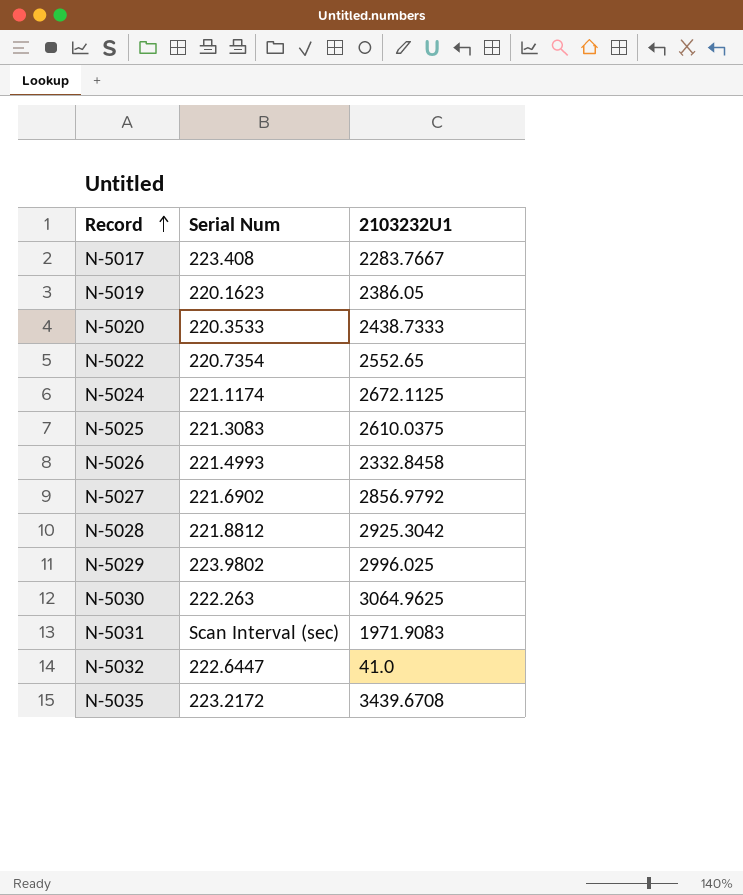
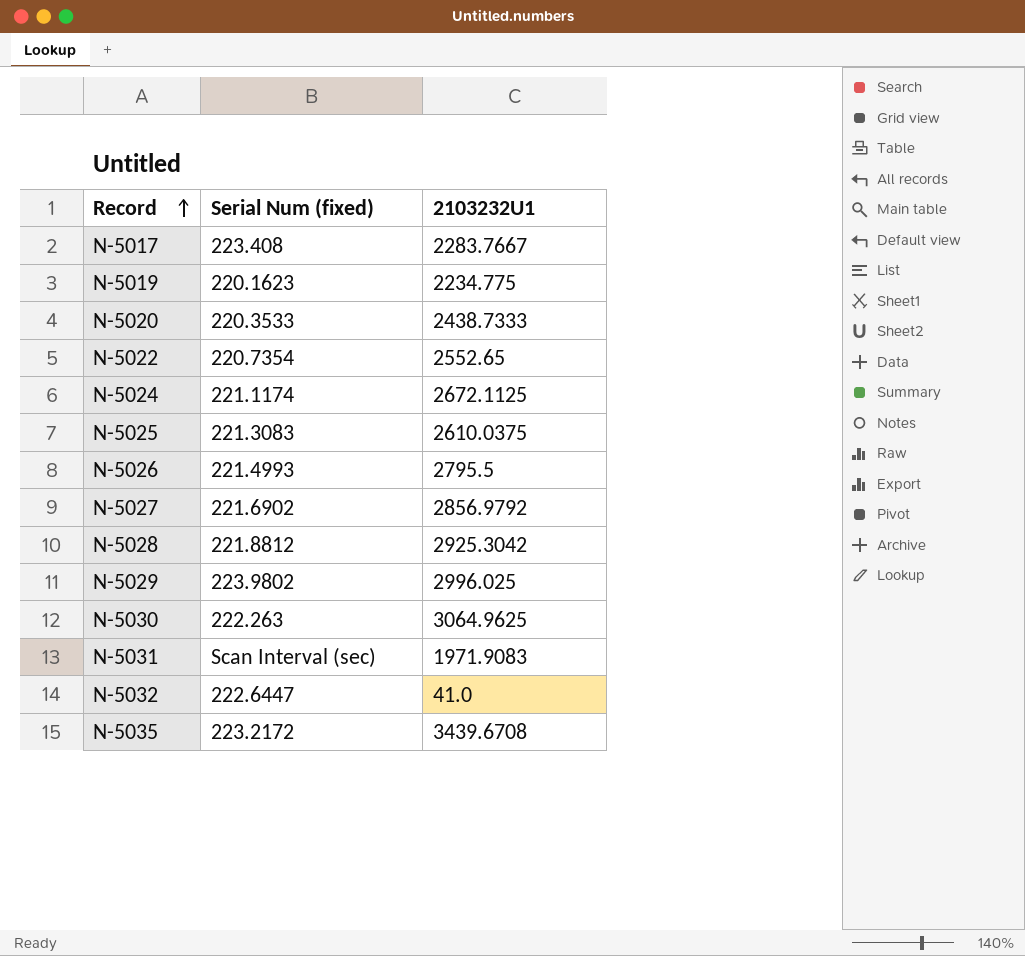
column name: Serial Num -> Serial Num (fixed)
N-5019 | 2103232U1: 2386.05 -> 2234.775
N-5026 | 2103232U1: 2332.8458 -> 2795.5

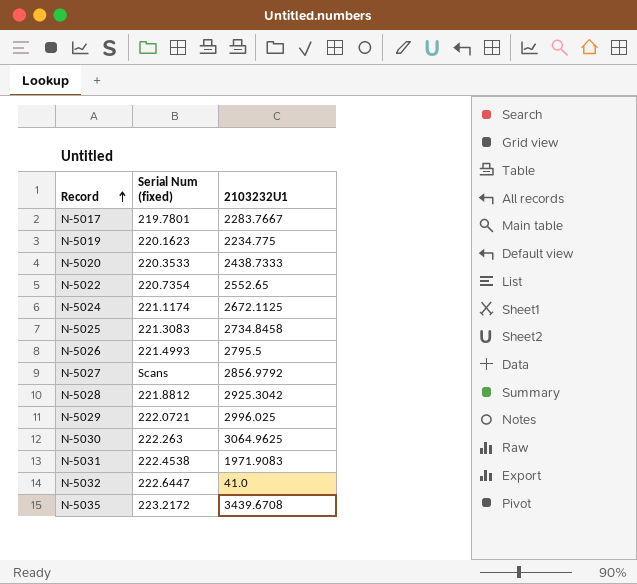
N-5017 | Serial Num (fixed): 223.408 -> 219.7801
N-5025 | 2103232U1: 2610.0375 -> 2734.8458
N-5027 | Serial Num (fixed): 221.6902 -> Scans
N-5029 | Serial Num (fixed): 223.9802 -> 222.0721
N-5031 | Serial Num (fixed): Scan Interval (sec) -> 222.4538

